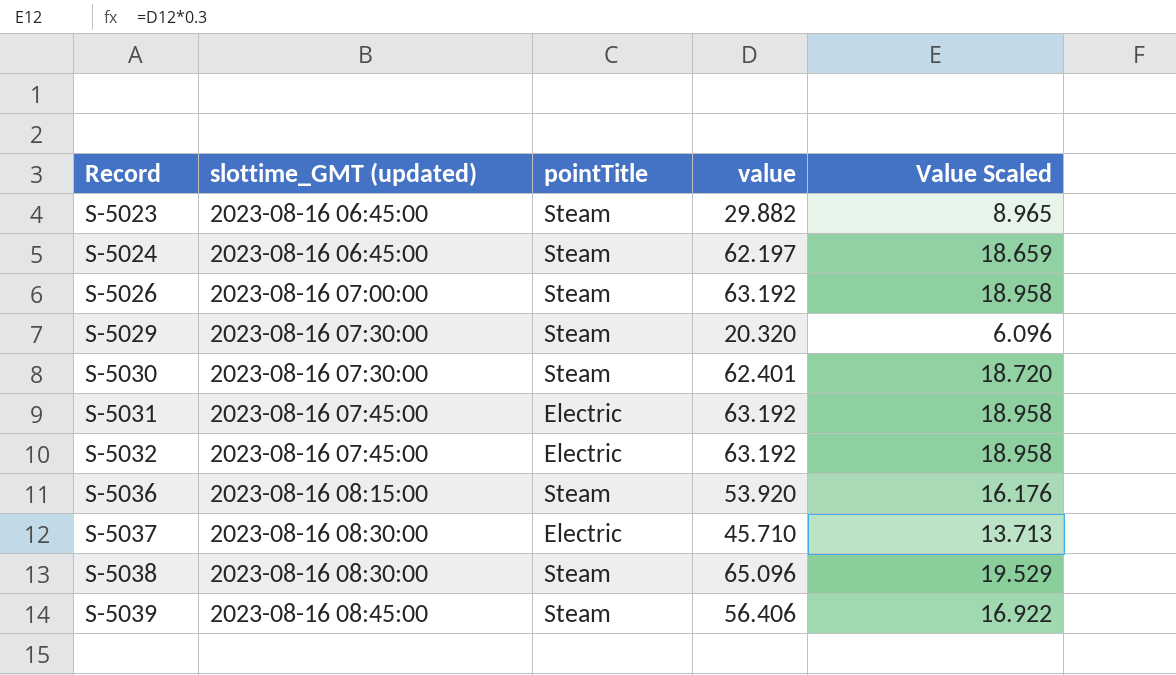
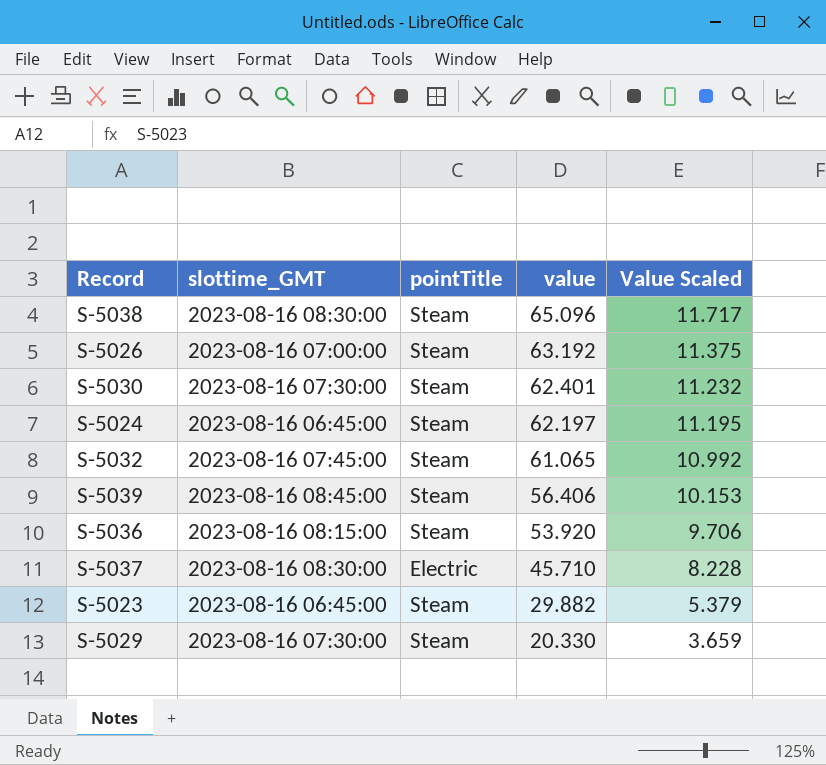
row order: Record ascending -> value descending
column name: slottime_GMT (updated) -> slottime_GMT
column Value Scaled | formula: [value] * 0.3 -> [value] * 0.18
row S-5031: 2023-08-16 07:45:00 | Electric | 63.192 | 18.958 -> none
S-5032 | pointTitle: Electric -> Steam
S-5032 | value: 63.192 -> 61.065
S-5029 | value: 20.320 -> 20.330

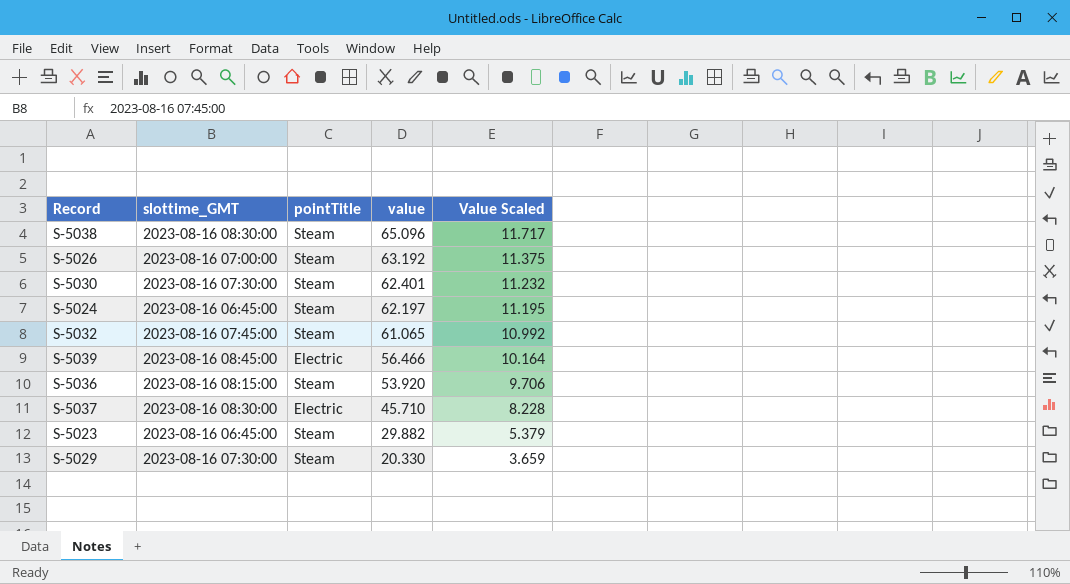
S-5039 | pointTitle: Steam -> Electric
S-5039 | value: 56.406 -> 56.466
S-5039 | Value Scaled: 10.153 -> 10.164

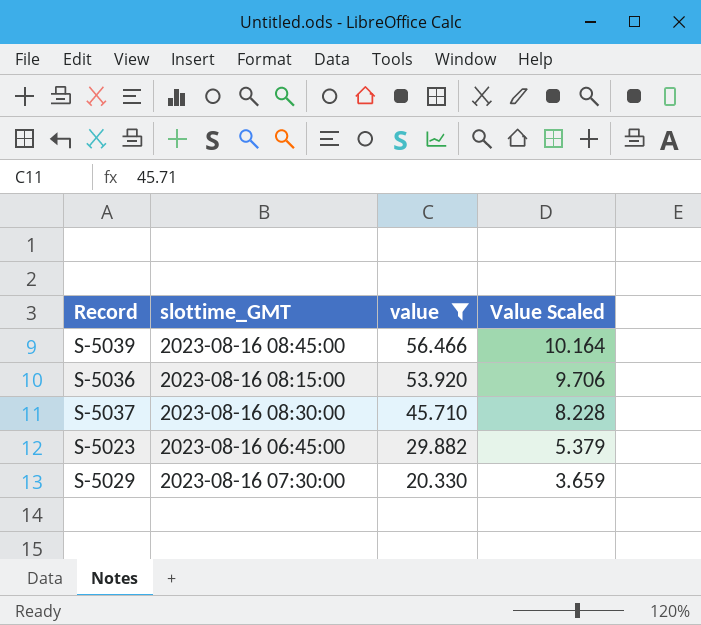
filter: none -> value <= 56.466
column pointTitle | position: 3 -> none

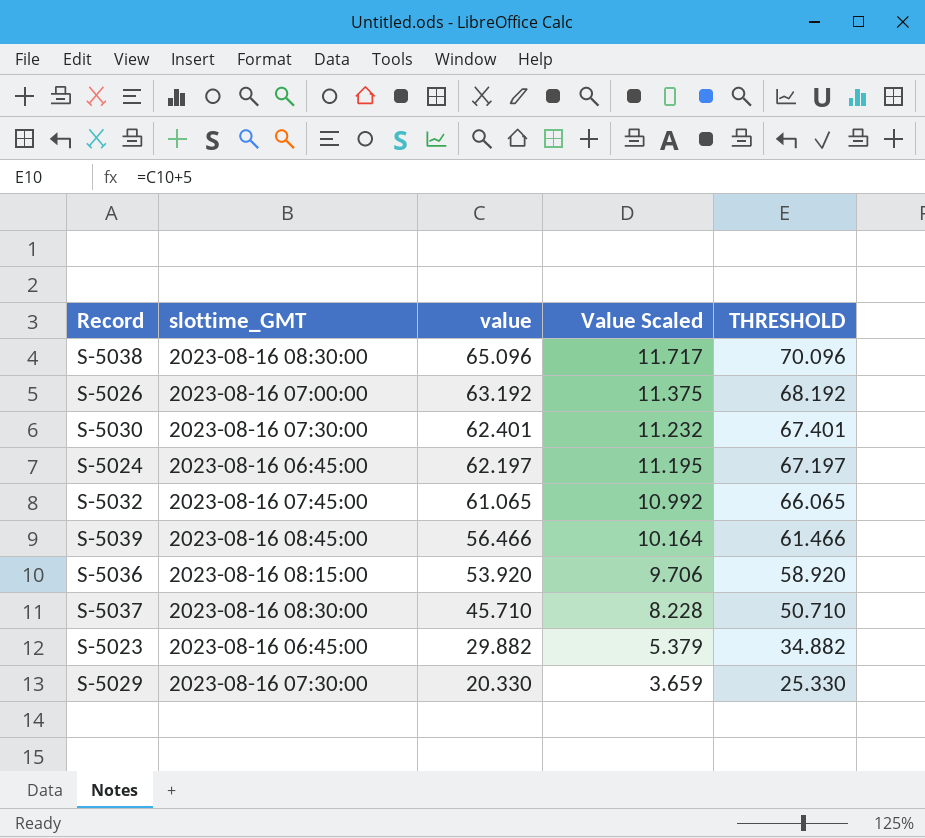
filter: value <= 56.466 -> none
column THRESHOLD | formula: none -> [value] + 5

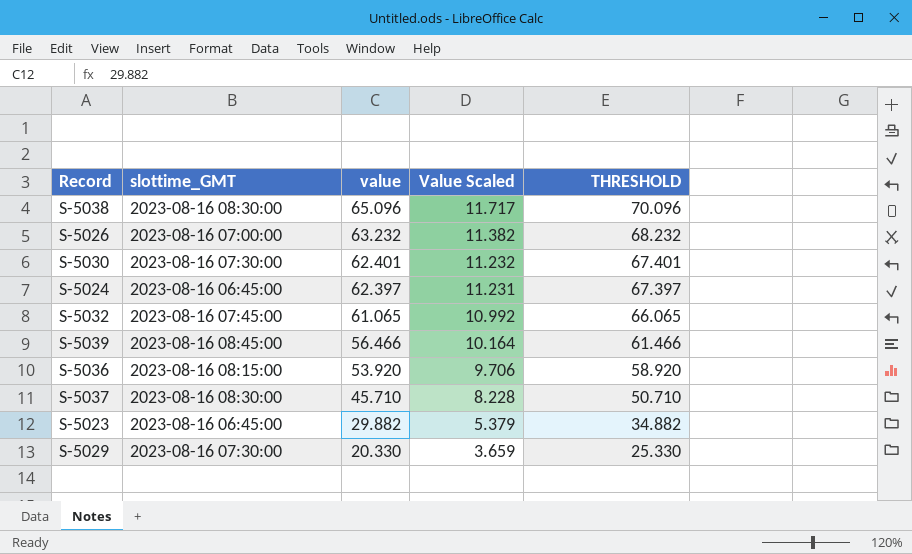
S-5026 | value: 63.192 -> 63.232
S-5026 | Value Scaled: 11.375 -> 11.382
S-5026 | THRESHOLD: 68.192 -> 68.232
S-5024 | value: 62.197 -> 62.397
S-5024 | Value Scaled: 11.195 -> 11.231
S-5024 | THRESHOLD: 67.197 -> 67.397

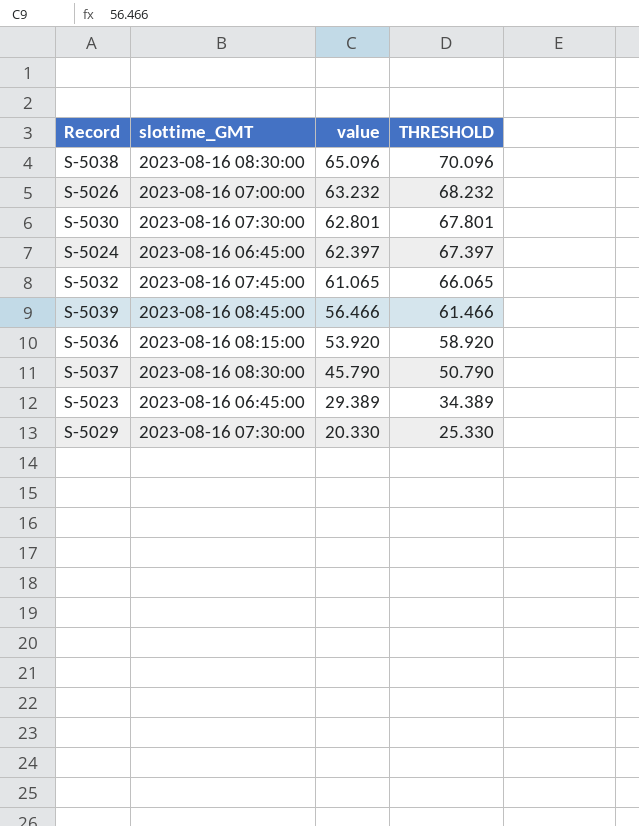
column Value Scaled | formula: [value] * 0.18 -> none
S-5030 | value: 62.401 -> 62.801
S-5030 | THRESHOLD: 67.401 -> 67.801
S-5037 | value: 45.710 -> 45.790
S-5037 | THRESHOLD: 50.710 -> 50.790
S-5023 | value: 29.882 -> 29.389
S-5023 | THRESHOLD: 34.882 -> 34.389

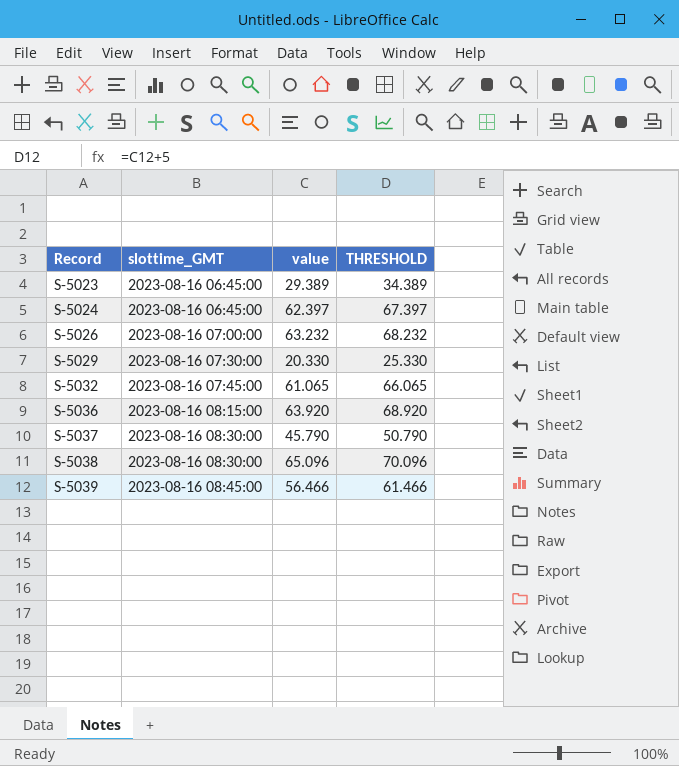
row order: value descending -> Record ascending
row S-5030: 2023-08-16 07:30:00 | 62.801 | 67.801 -> none
S-5036 | value: 53.920 -> 63.920
S-5036 | THRESHOLD: 58.920 -> 68.920

